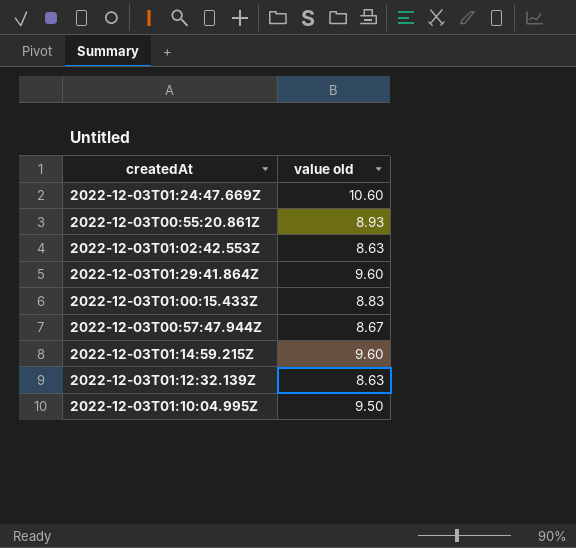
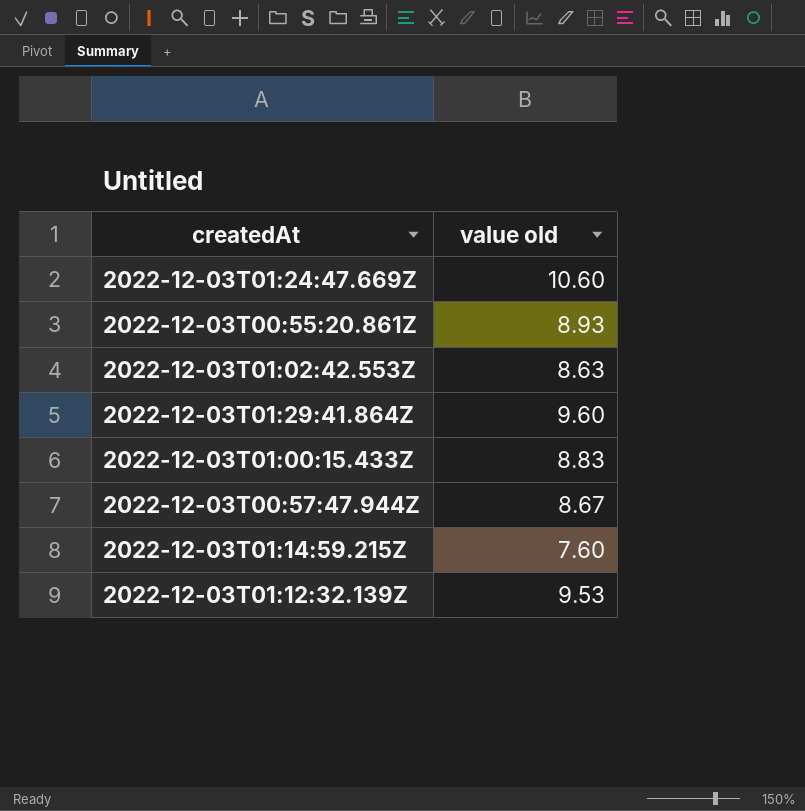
row 2022-12-03T01:10:04.995Z: 9.50 -> none
2022-12-03T01:14:59.215Z | value old: 9.60 -> 7.60
2022-12-03T01:12:32.139Z | value old: 8.63 -> 9.53

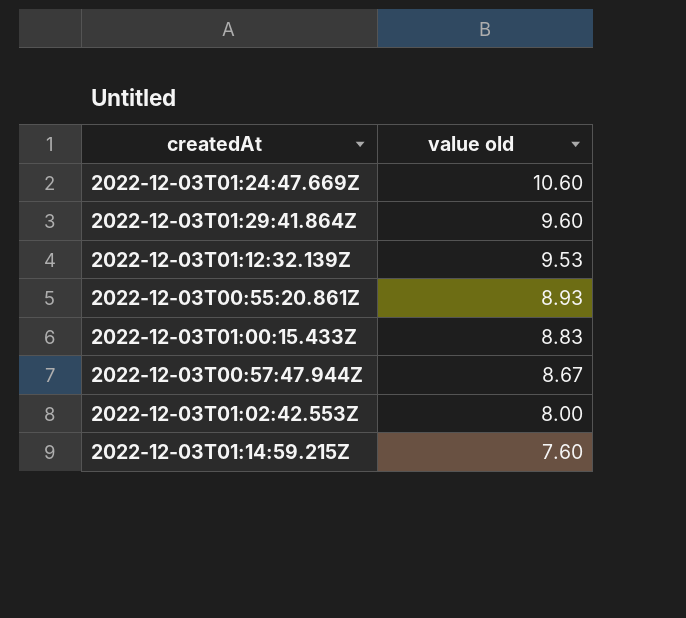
row order: none -> value old descending
2022-12-03T01:02:42.553Z | value old: 8.63 -> 8.00

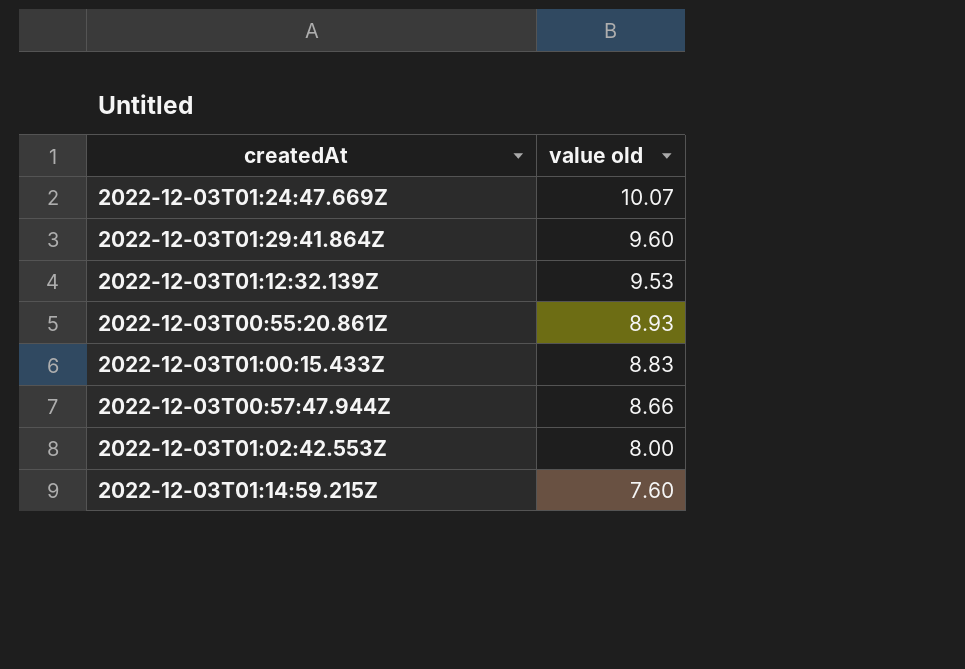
2022-12-03T01:24:47.669Z | value old: 10.60 -> 10.07
2022-12-03T00:57:47.944Z | value old: 8.67 -> 8.66

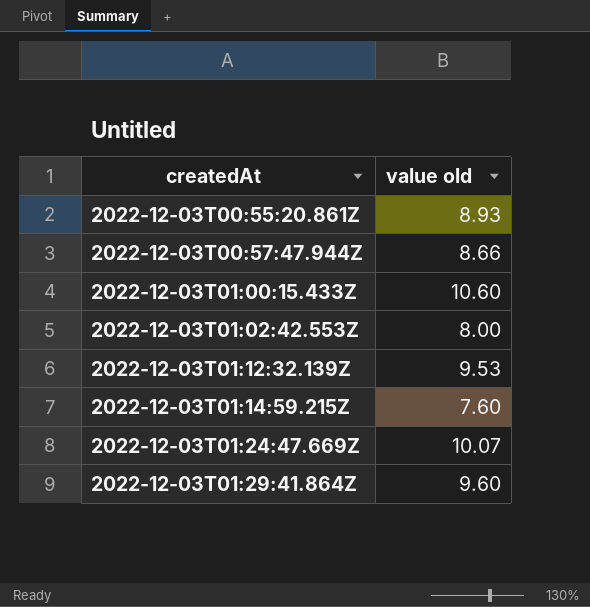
row order: value old descending -> createdAt ascending
2022-12-03T01:00:15.433Z | value old: 8.83 -> 10.60

